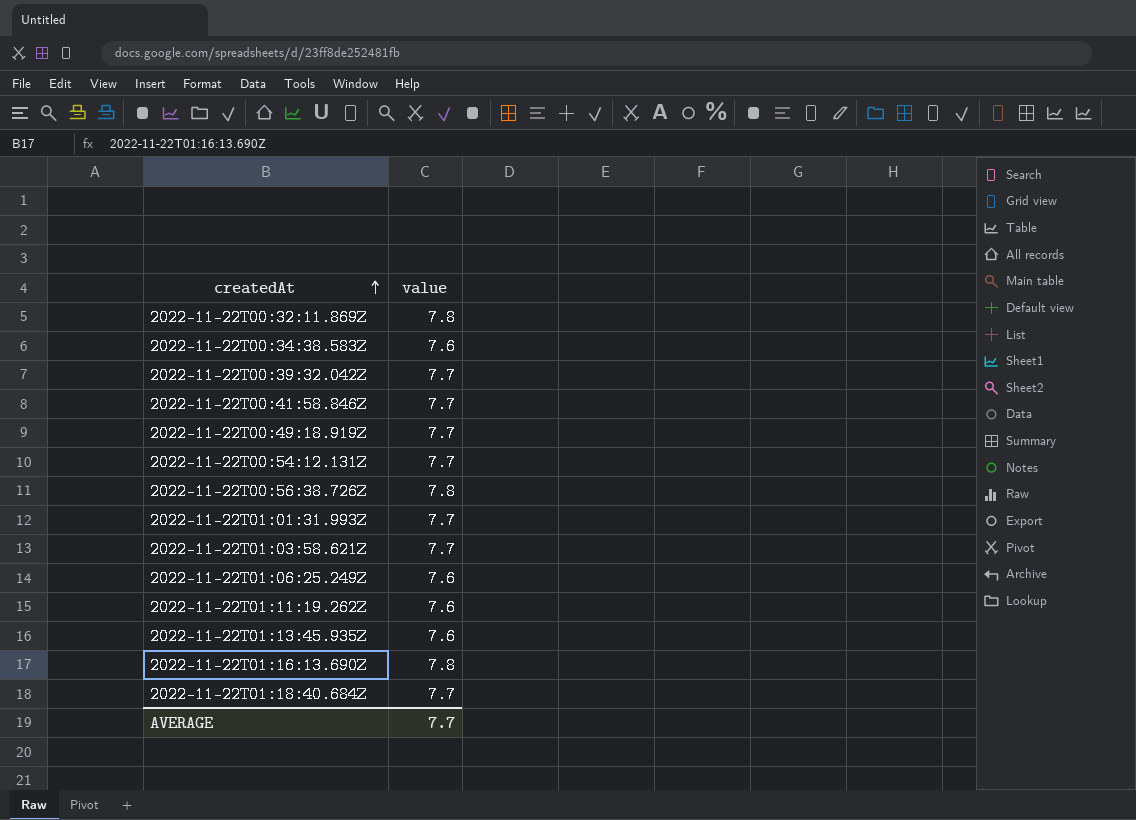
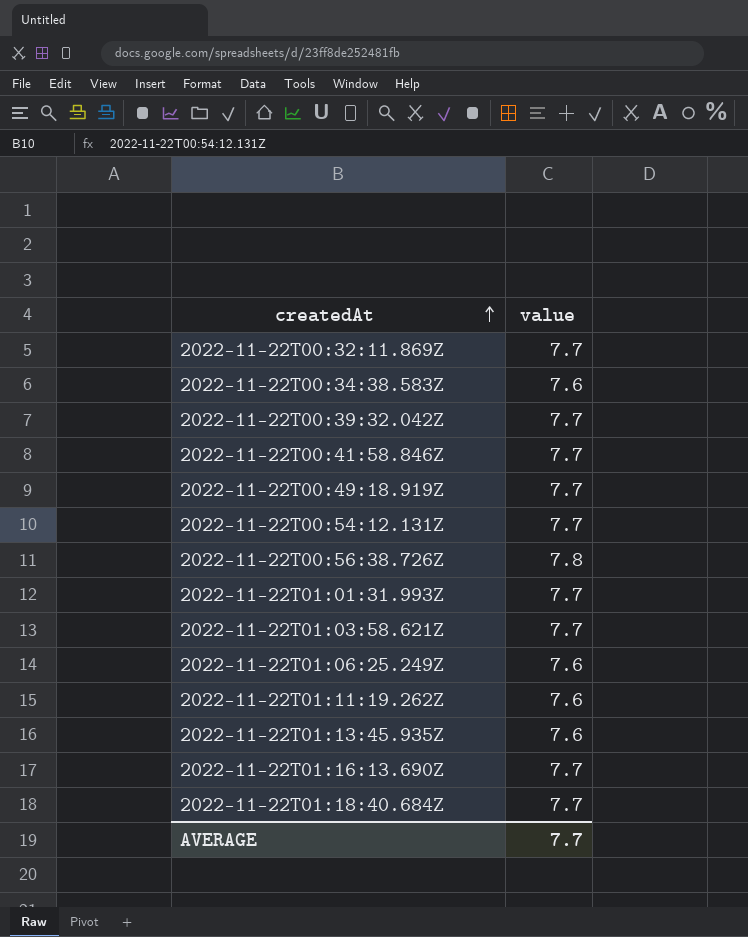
2022-11-22T00:32:11.869Z | value: 7.8 -> 7.7
2022-11-22T01:16:13.690Z | value: 7.8 -> 7.7

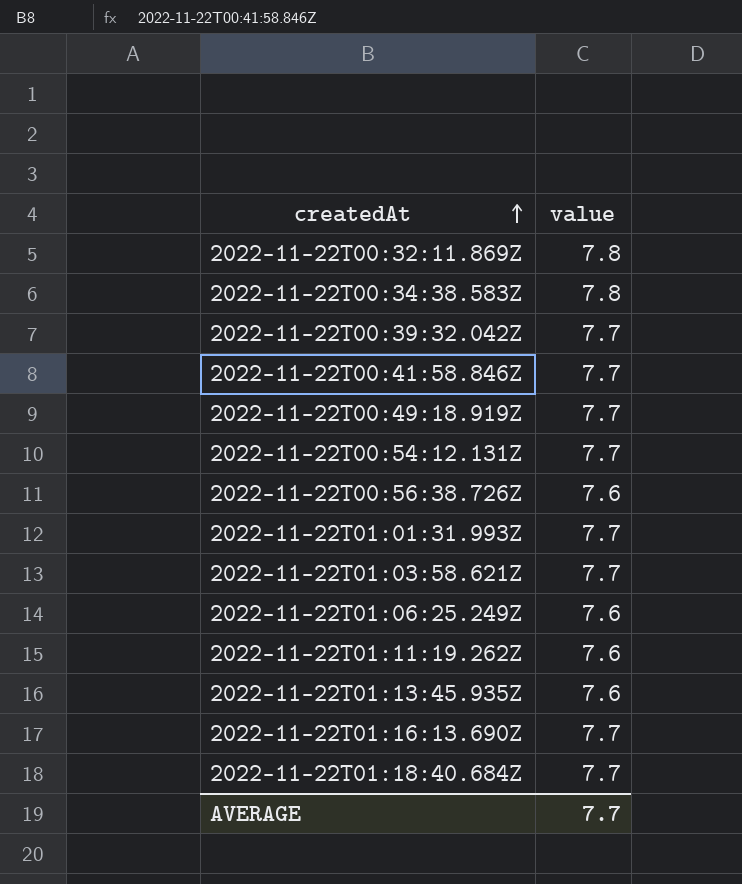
2022-11-22T00:32:11.869Z | value: 7.7 -> 7.8
2022-11-22T00:34:38.583Z | value: 7.6 -> 7.8
2022-11-22T00:56:38.726Z | value: 7.8 -> 7.6

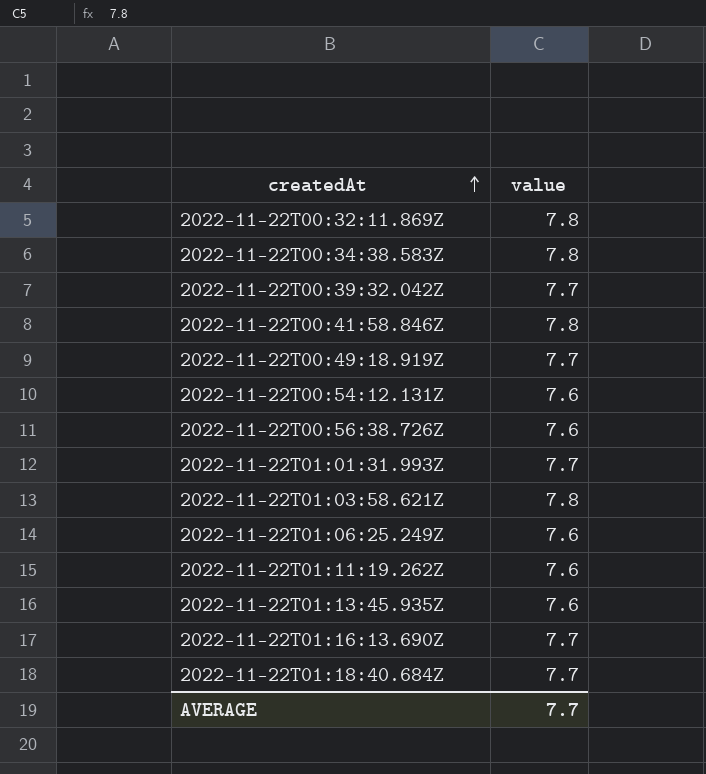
2022-11-22T00:41:58.846Z | value: 7.7 -> 7.8
2022-11-22T00:54:12.131Z | value: 7.7 -> 7.6
2022-11-22T01:03:58.621Z | value: 7.7 -> 7.8

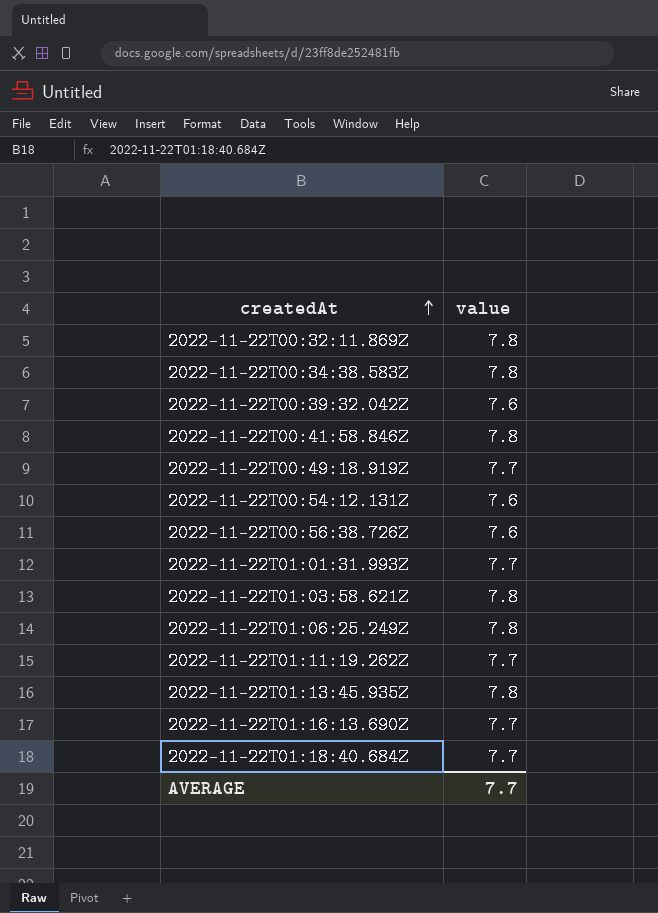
2022-11-22T00:39:32.042Z | value: 7.7 -> 7.6
2022-11-22T01:06:25.249Z | value: 7.6 -> 7.8
2022-11-22T01:11:19.262Z | value: 7.6 -> 7.7
2022-11-22T01:13:45.935Z | value: 7.6 -> 7.8

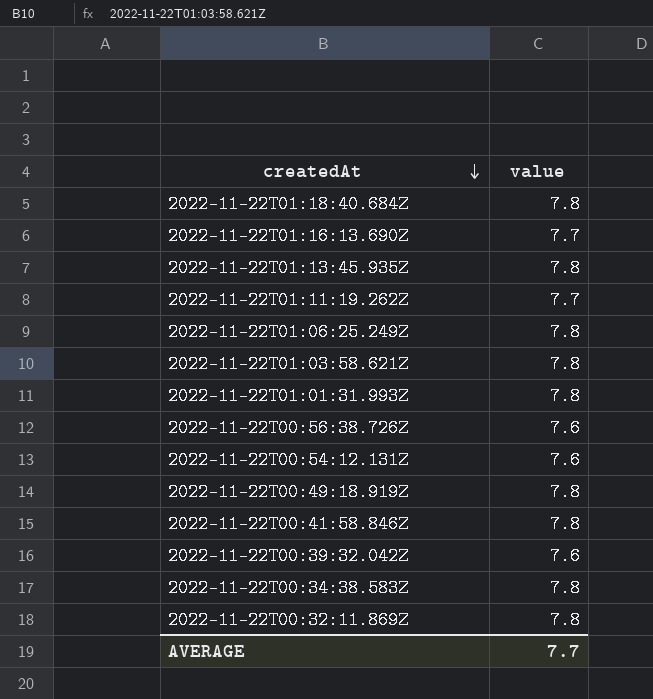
row order: createdAt ascending -> createdAt descending
2022-11-22T01:18:40.684Z | value: 7.7 -> 7.8
2022-11-22T01:01:31.993Z | value: 7.7 -> 7.8
2022-11-22T00:49:18.919Z | value: 7.7 -> 7.8

